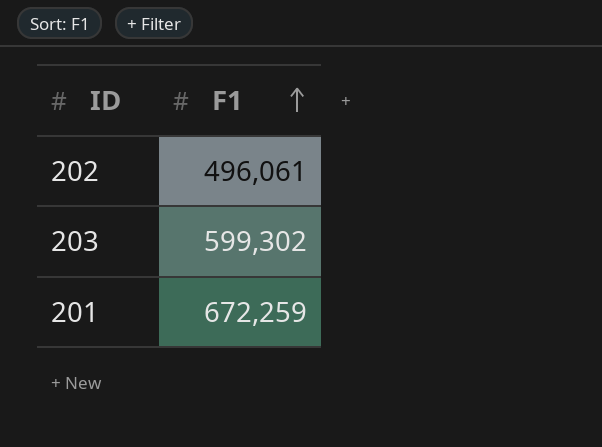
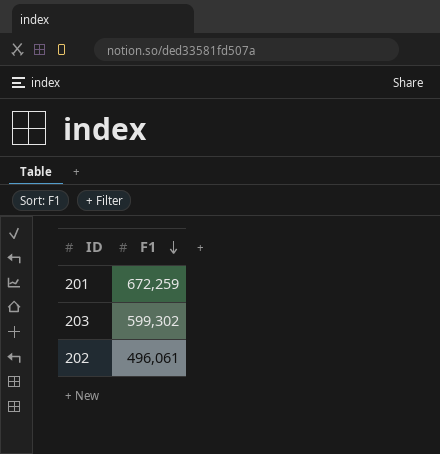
row order: F1 ascending -> F1 descending

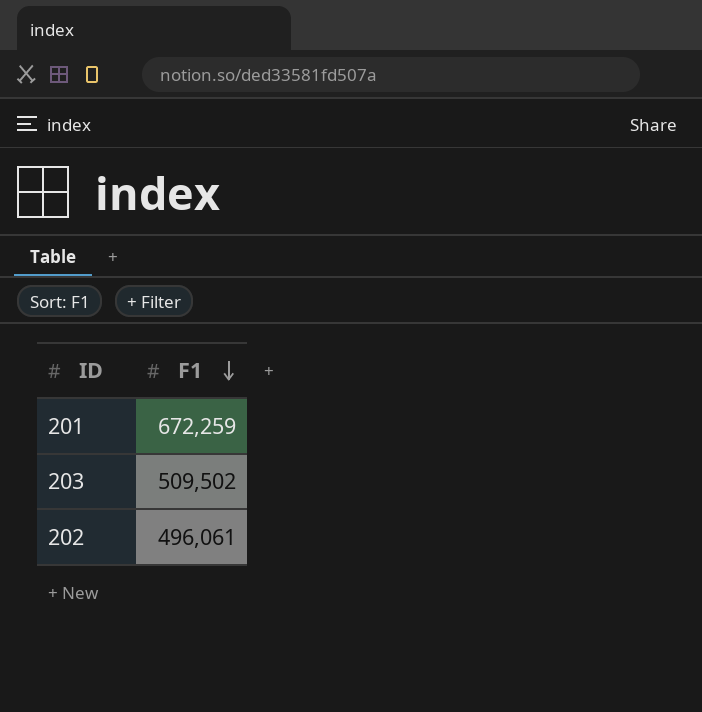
203 | F1: 599,302 -> 509,502

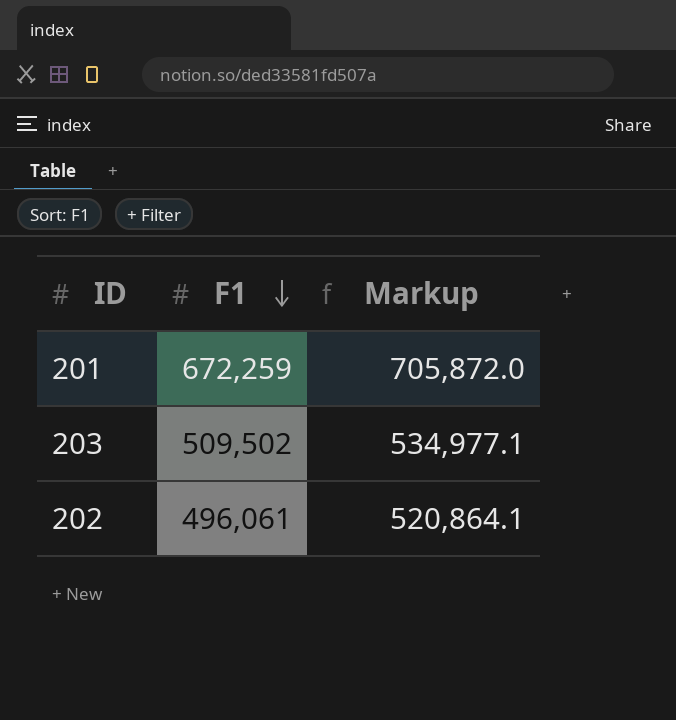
column Markup | formula: none -> [F1] * 1.05

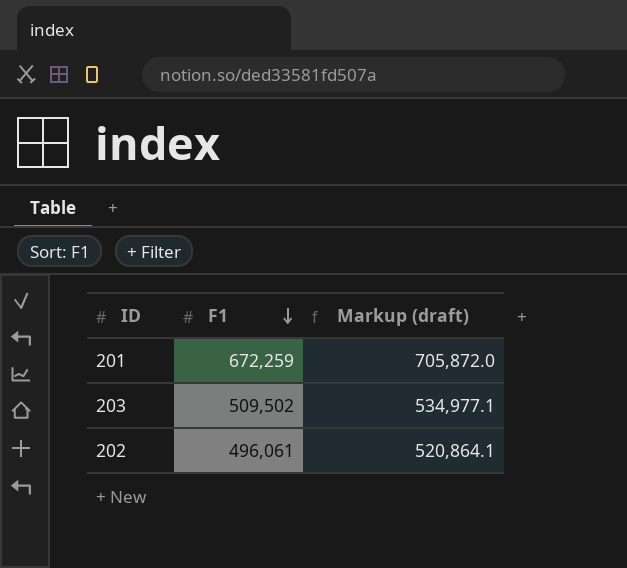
column name: Markup -> Markup (draft)

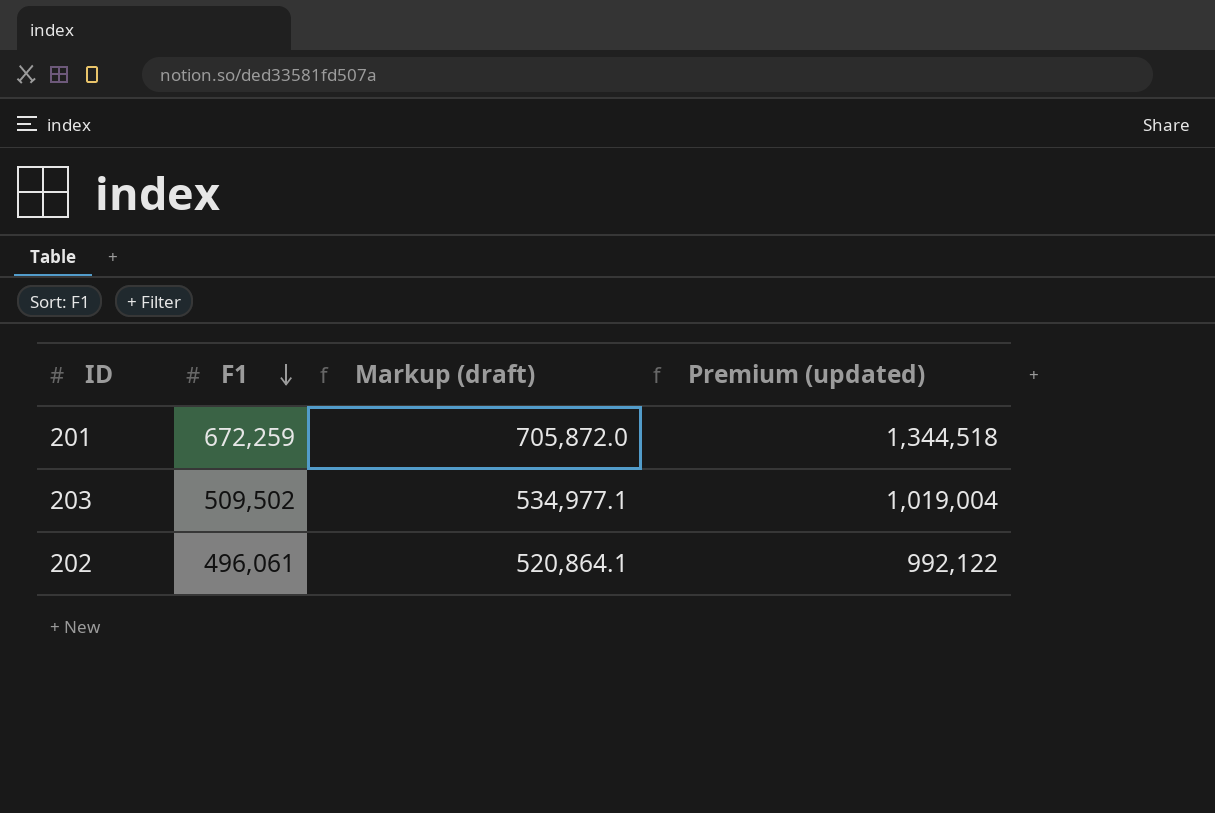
column Premium (updated) | formula: none -> [F1] * 2

